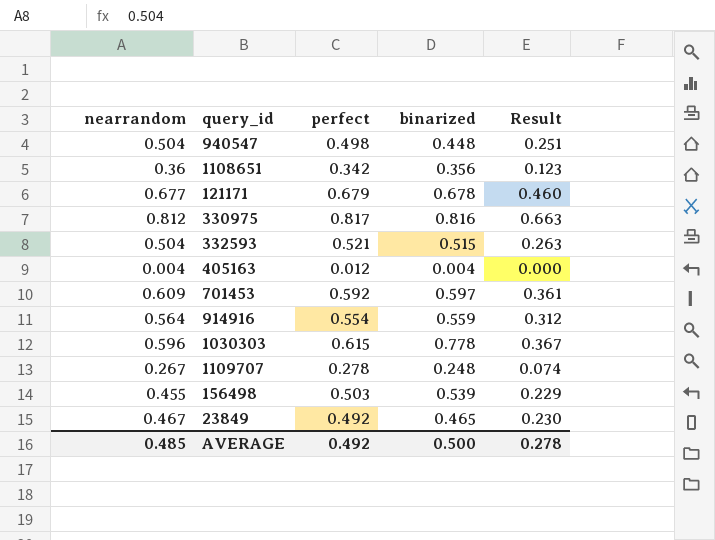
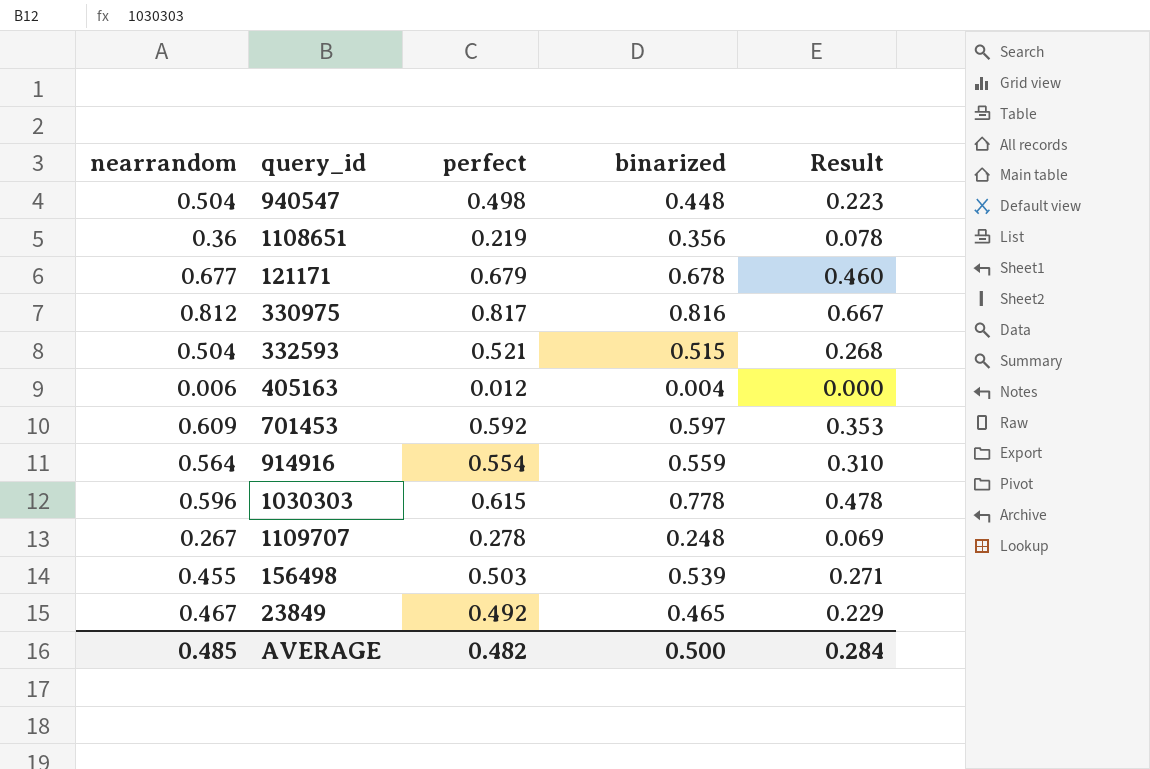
column Result | formula: [nearrandom] * [perfect] -> [perfect] * [binarized]
1108651 | perfect: 0.342 -> 0.219
405163 | nearrandom: 0.004 -> 0.006
AVERAGE | perfect: 0.492 -> 0.482
AVERAGE | Result: 0.278 -> 0.284

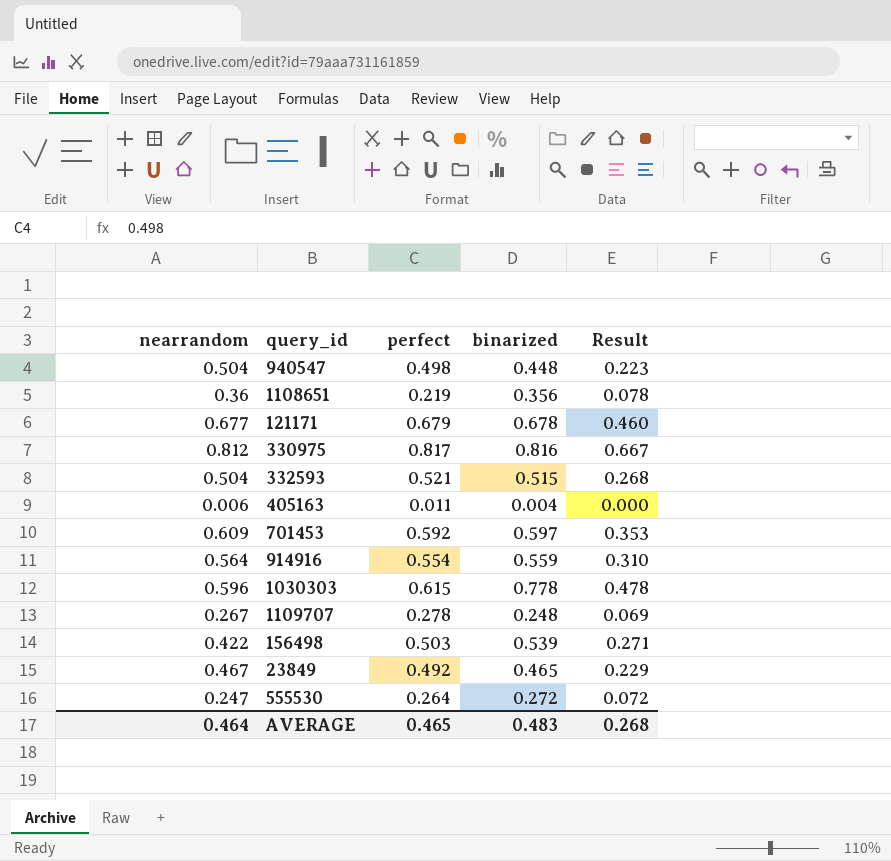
405163 | perfect: 0.012 -> 0.011
156498 | nearrandom: 0.455 -> 0.422
row 555530: none -> 0.247 | 0.264 | 0.272 | 0.072
AVERAGE | nearrandom: 0.485 -> 0.464
AVERAGE | perfect: 0.482 -> 0.465
AVERAGE | binarized: 0.500 -> 0.483
AVERAGE | Result: 0.284 -> 0.268

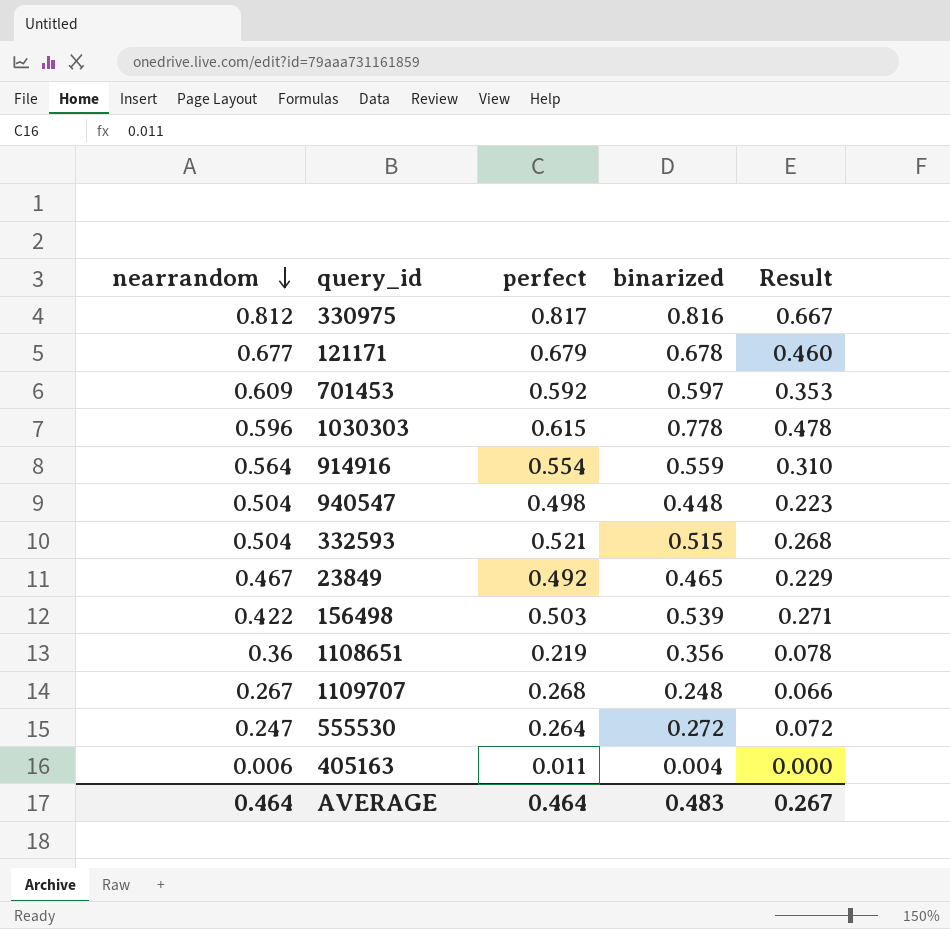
row order: none -> nearrandom descending
1109707 | perfect: 0.278 -> 0.268
1109707 | Result: 0.069 -> 0.066
AVERAGE | perfect: 0.465 -> 0.464
AVERAGE | Result: 0.268 -> 0.267

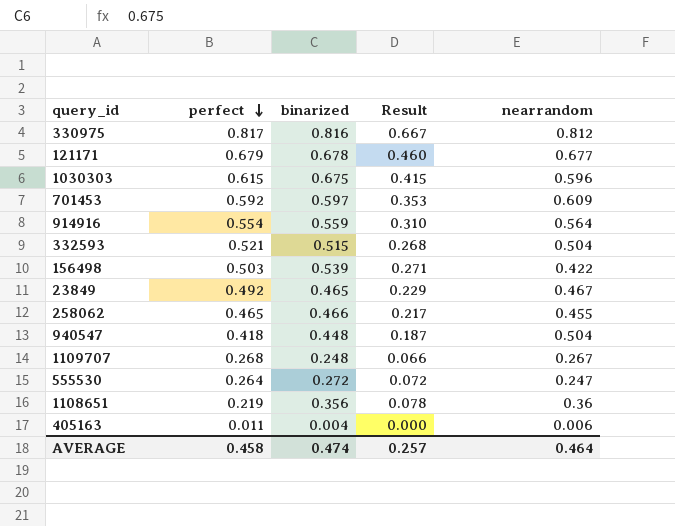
row order: nearrandom descending -> perfect descending
column nearrandom | position: 1 -> 5
1030303 | binarized: 0.778 -> 0.675
1030303 | Result: 0.478 -> 0.415
row 258062: none -> 0.465 | 0.466 | 0.217 | 0.455
940547 | perfect: 0.498 -> 0.418
940547 | Result: 0.223 -> 0.187
AVERAGE | perfect: 0.464 -> 0.458
AVERAGE | binarized: 0.483 -> 0.474
AVERAGE | Result: 0.267 -> 0.257

